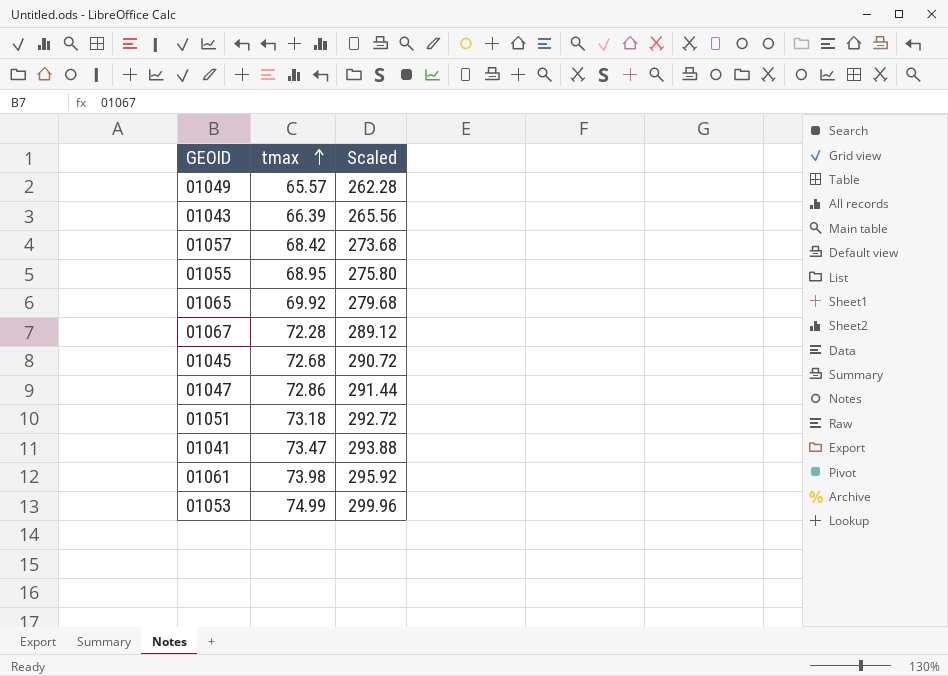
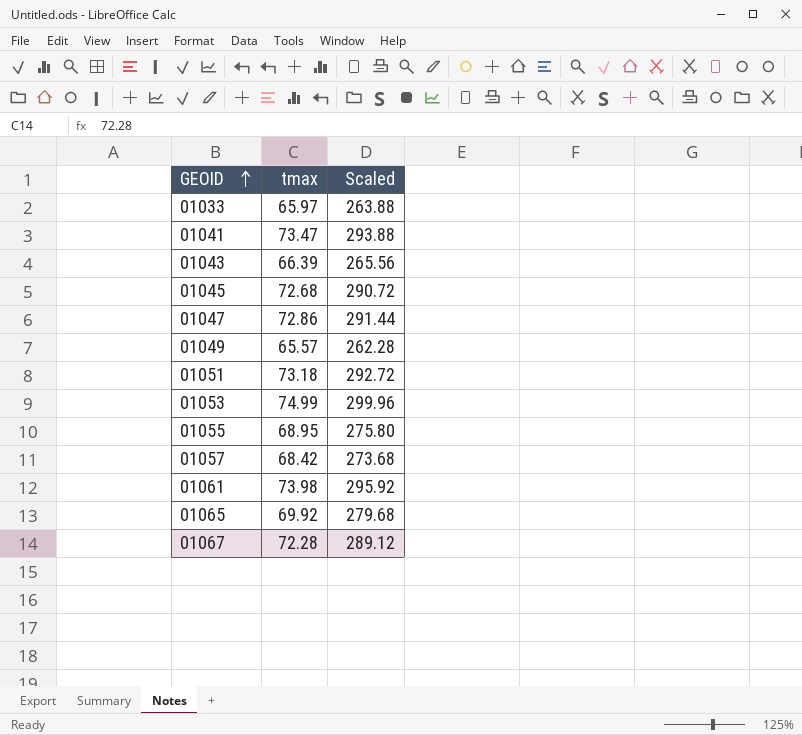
row order: tmax ascending -> GEOID ascending
row 01033: none -> 65.97 | 263.88

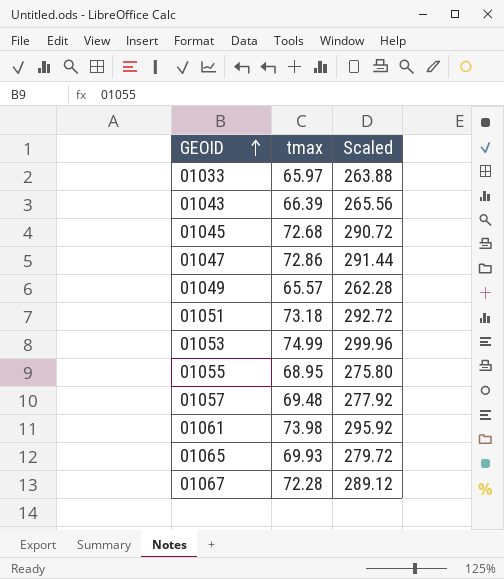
row 01041: 73.47 | 293.88 -> none
01057 | tmax: 68.42 -> 69.48
01057 | Scaled: 273.68 -> 277.92
01065 | tmax: 69.92 -> 69.93
01065 | Scaled: 279.68 -> 279.72

